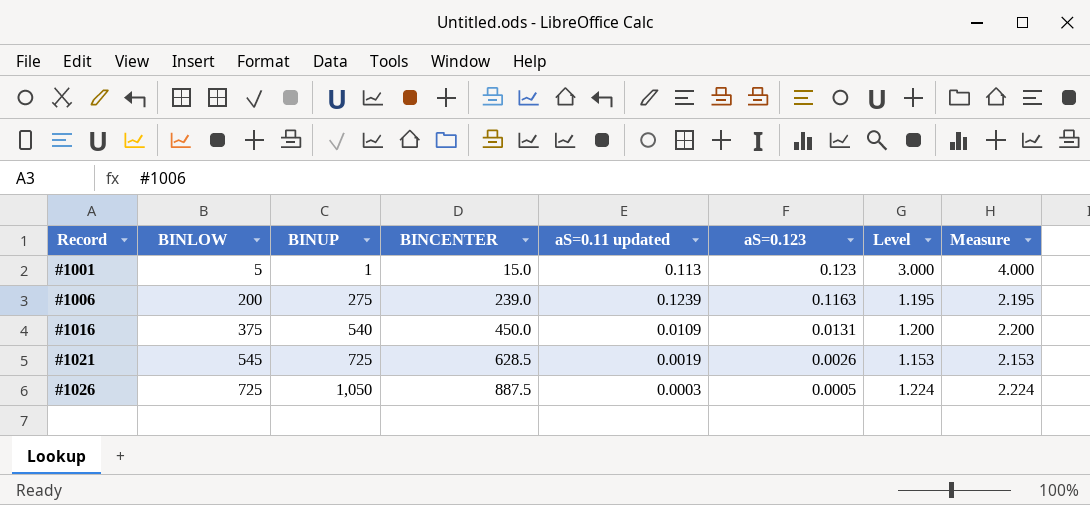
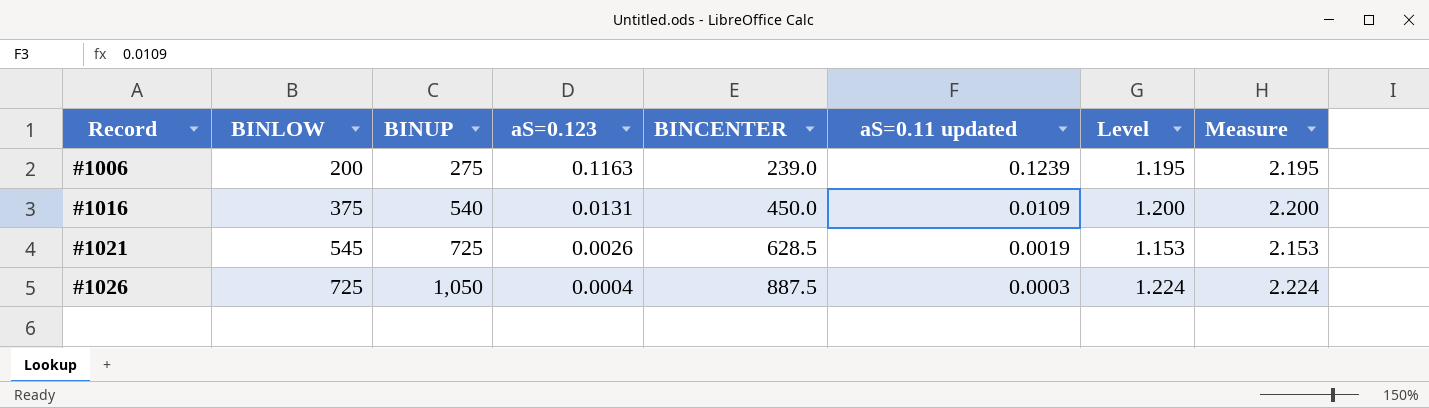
column aS=0.123 | position: 6 -> 4
row #1001: 5 | 1 | 15.0 | 0.113 | 0.123 | 3.000 | 4.000 -> none
#1026 | aS=0.123: 0.0005 -> 0.0004

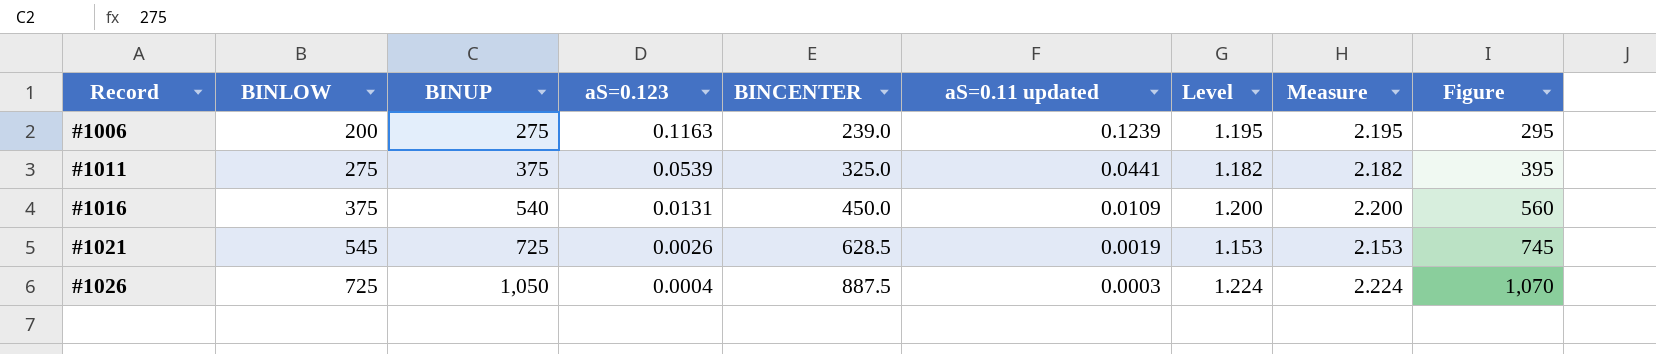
column Figure | formula: none -> [BINUP] + 20
row #1011: none -> 275 | 375 | 0.0539 | 325.0 | 0.0441 | 1.182 | 2.182 | 395

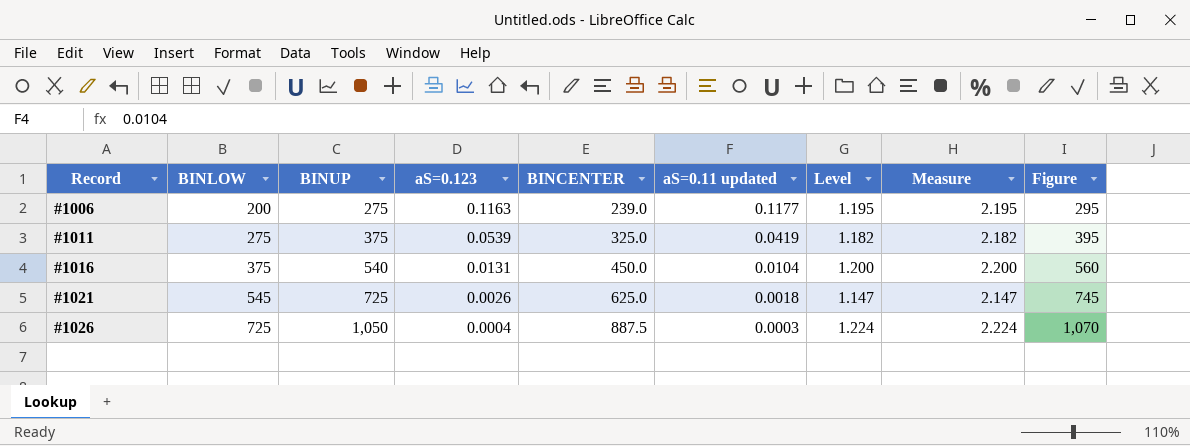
#1006 | aS=0.11 updated: 0.1239 -> 0.1177
#1011 | aS=0.11 updated: 0.0441 -> 0.0419
#1016 | aS=0.11 updated: 0.0109 -> 0.0104
#1021 | BINCENTER: 628.5 -> 625.0
#1021 | aS=0.11 updated: 0.0019 -> 0.0018
#1021 | Level: 1.153 -> 1.147
#1021 | Measure: 2.153 -> 2.147

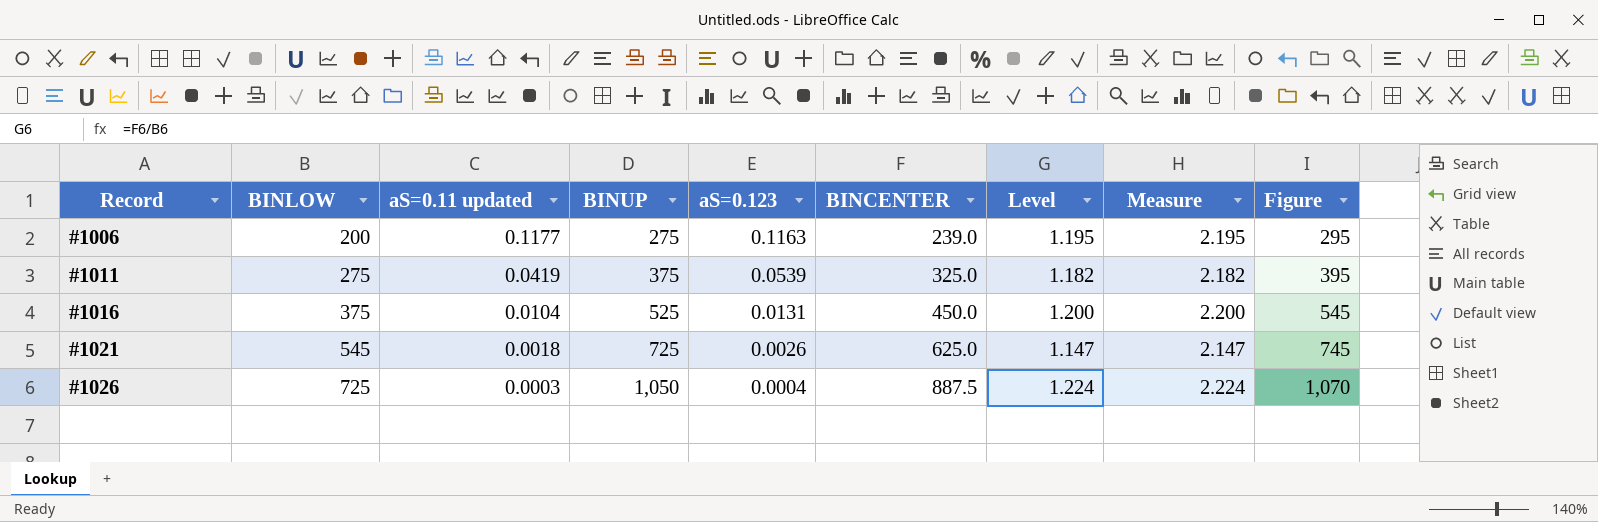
column aS=0.11 updated | position: 6 -> 3
#1016 | BINUP: 540 -> 525
#1016 | Figure: 560 -> 545

